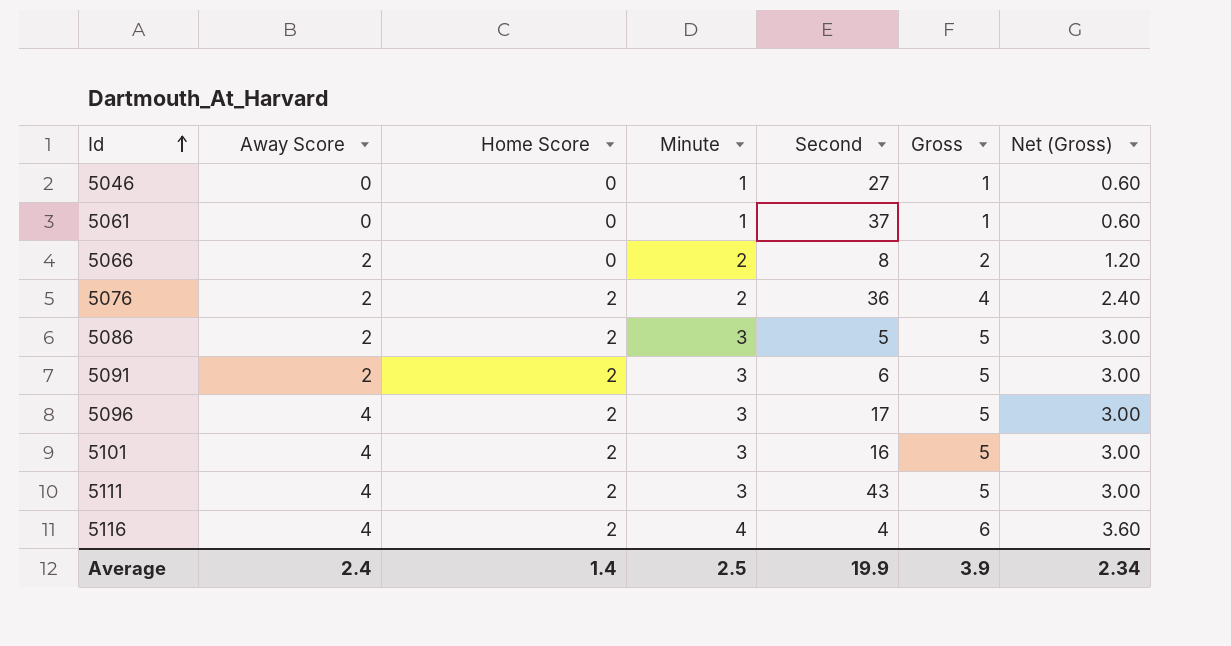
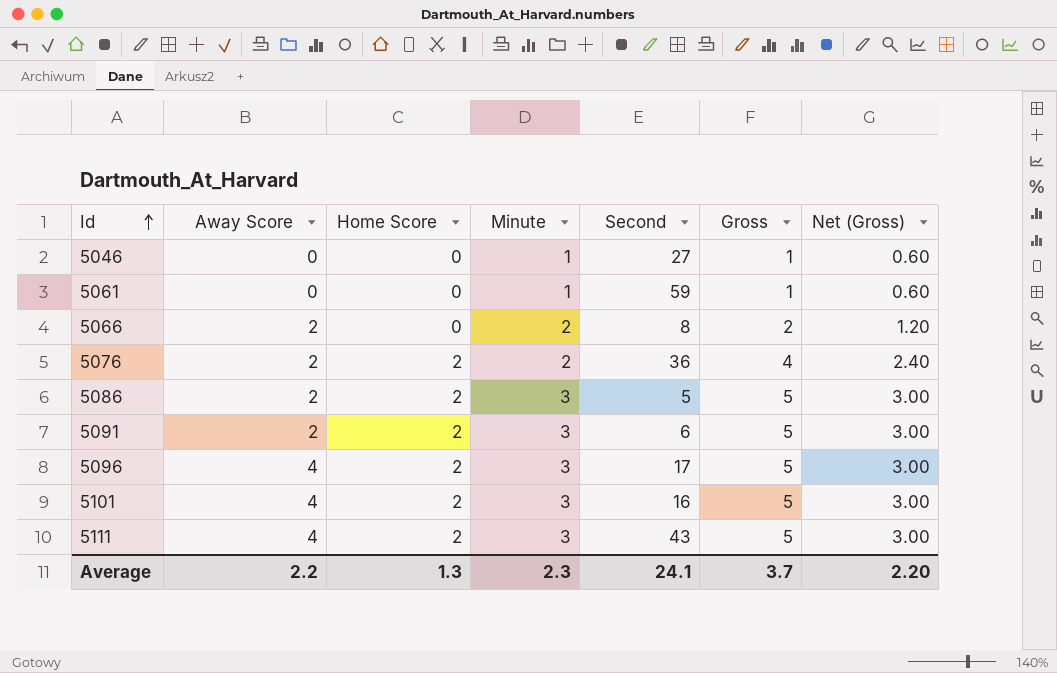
row 5116: 4 | 2 | 4 | 4 | 6 | 3.60 -> none
5061 | Second: 37 -> 59
Average | Away Score: 2.4 -> 2.2
Average | Home Score: 1.4 -> 1.3
Average | Minute: 2.5 -> 2.3
Average | Second: 19.9 -> 24.1
Average | Gross: 3.9 -> 3.7
Average | Net (Gross): 2.34 -> 2.20

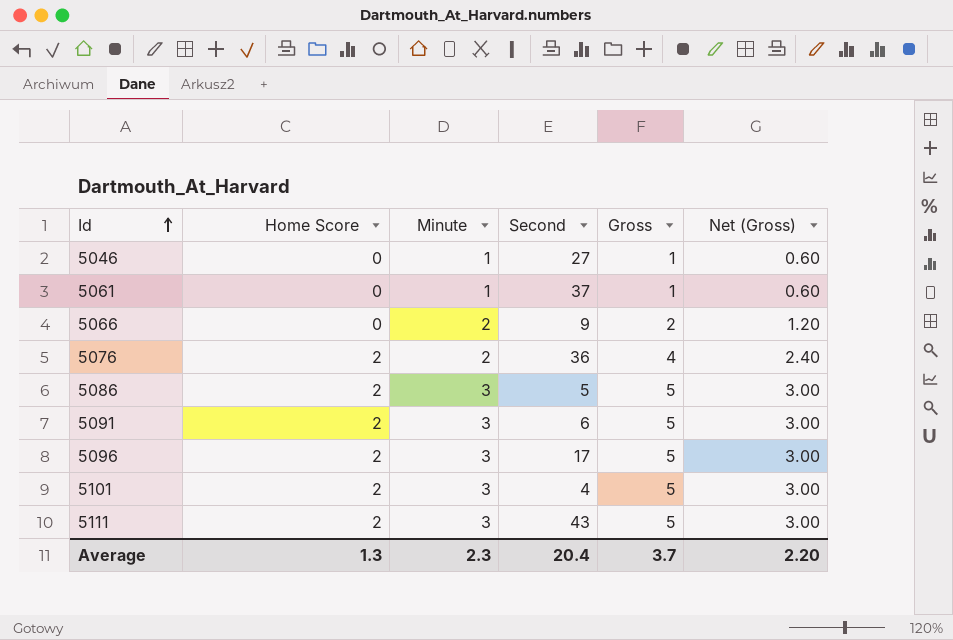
column Away Score | position: 2 -> none
5061 | Second: 59 -> 37
5066 | Second: 8 -> 9
5101 | Second: 16 -> 4
Average | Second: 24.1 -> 20.4

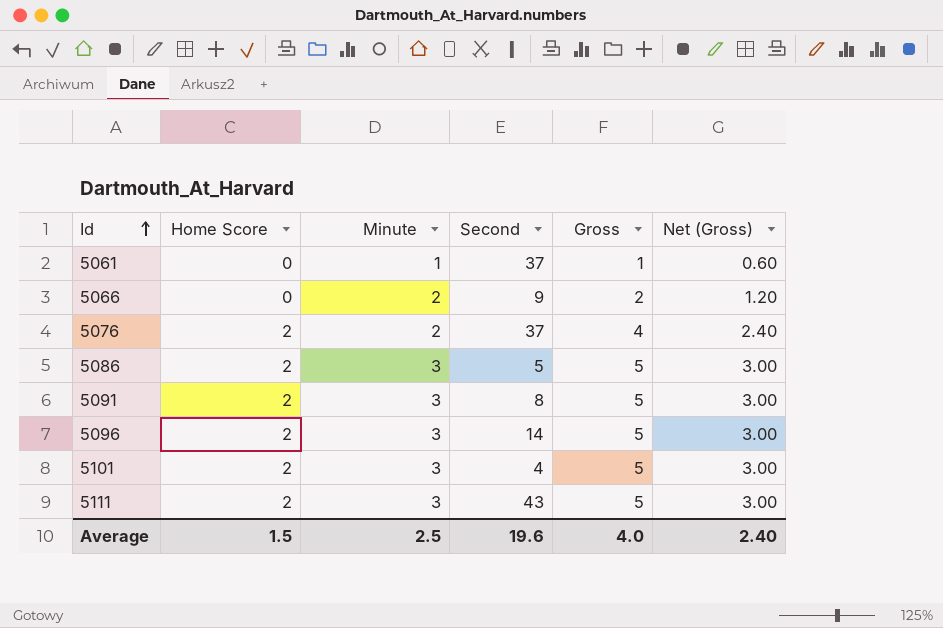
row 5046: 0 | 1 | 27 | 1 | 0.60 -> none
5076 | Second: 36 -> 37
5091 | Second: 6 -> 8
5096 | Second: 17 -> 14
Average | Home Score: 1.3 -> 1.5
Average | Minute: 2.3 -> 2.5
Average | Second: 20.4 -> 19.6
Average | Gross: 3.7 -> 4.0
Average | Net (Gross): 2.20 -> 2.40

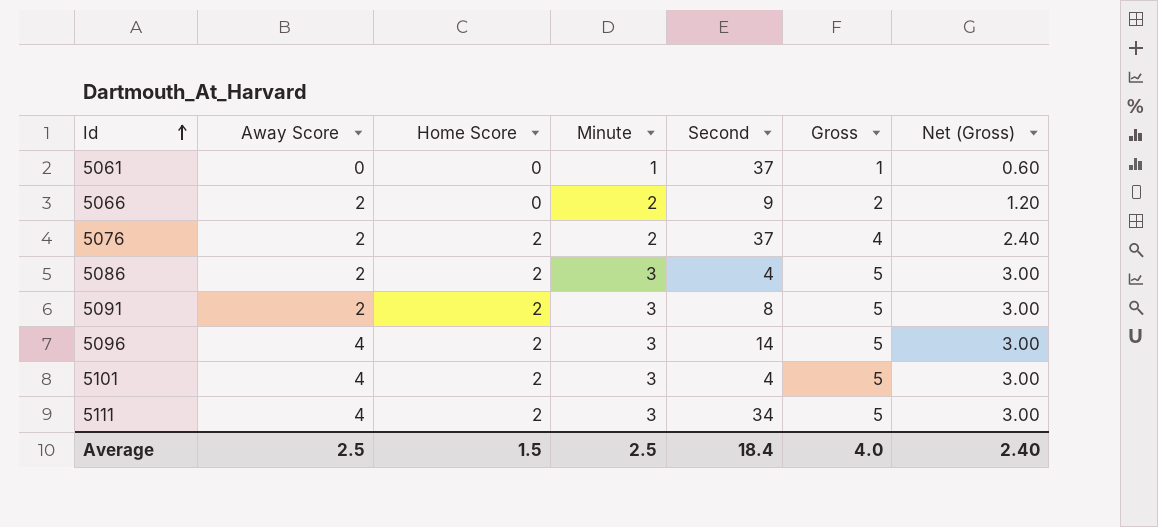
column Away Score | position: none -> 2
5086 | Second: 5 -> 4
5111 | Second: 43 -> 34
Average | Second: 19.6 -> 18.4

